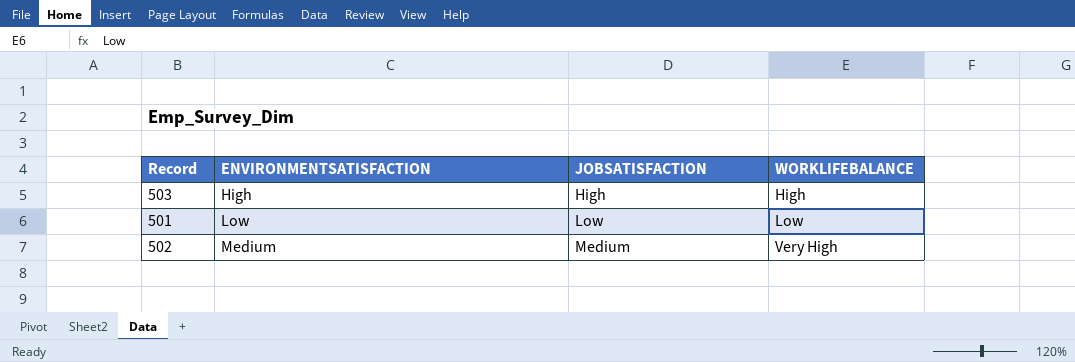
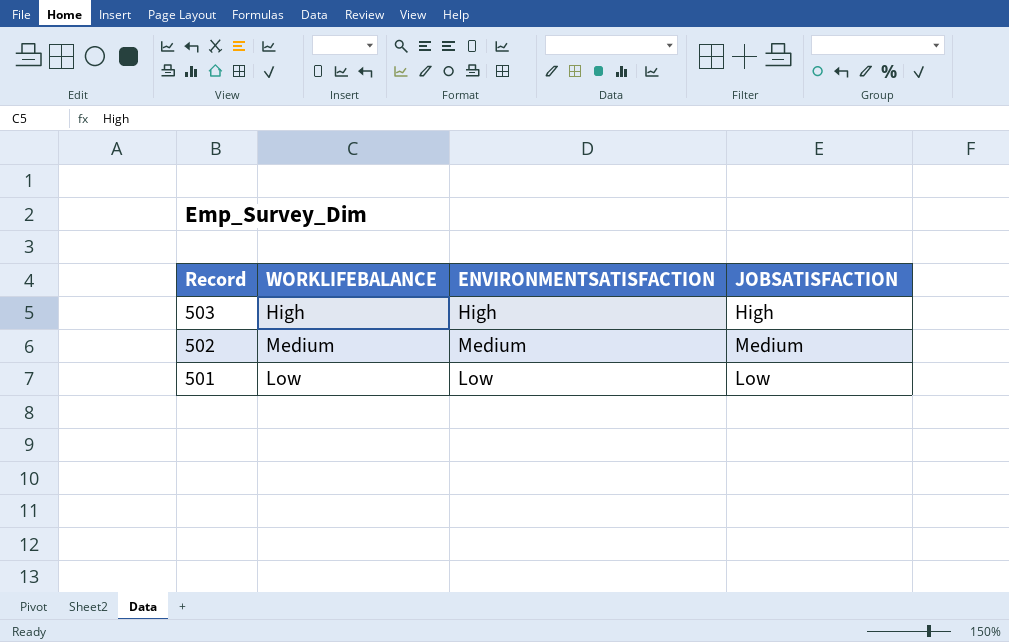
row order: ENVIRONMENTSATISFACTION ascending -> Record descending
column WORKLIFEBALANCE | position: 4 -> 2
502 | WORKLIFEBALANCE: Very High -> Medium

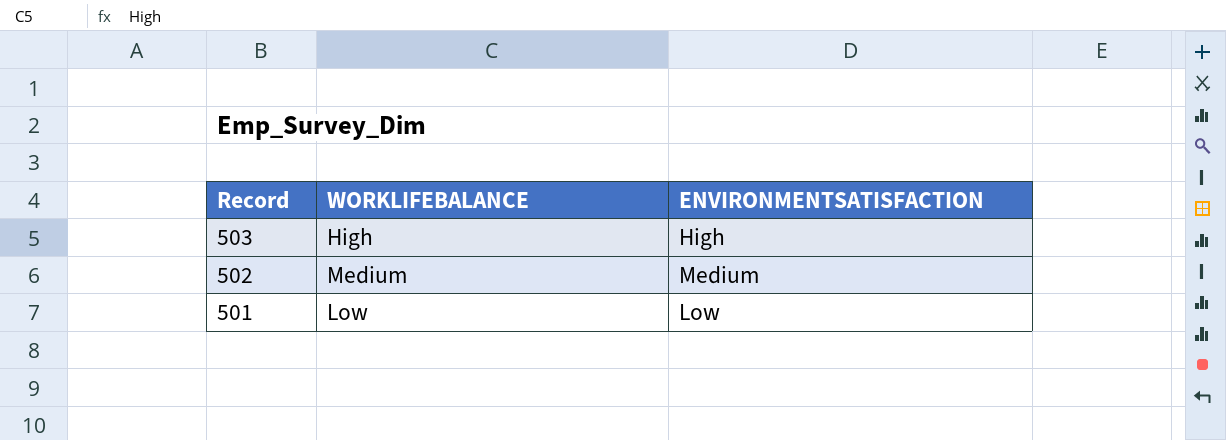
column JOBSATISFACTION | position: 4 -> none

